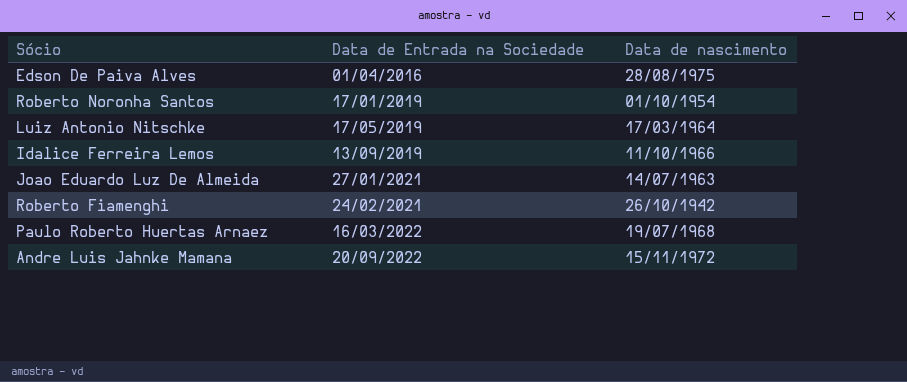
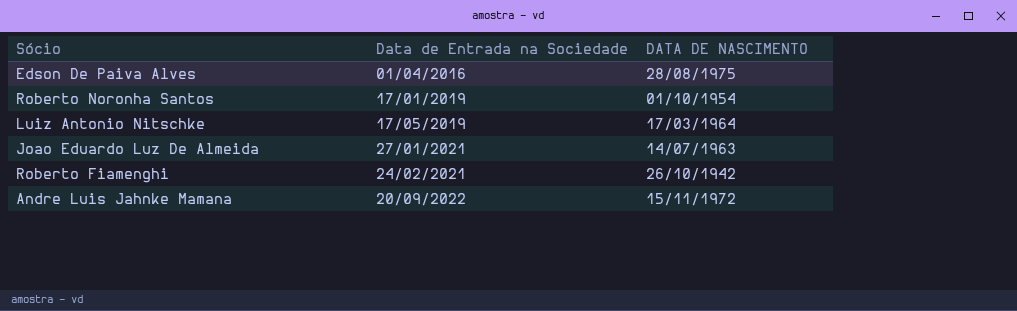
column name: Data de nascimento -> DATA DE NASCIMENTO
row Idalice Ferreira Lemos: 13/09/2019 | 11/10/1966 -> none
row Paulo Roberto Huertas Arnaez: 16/03/2022 | 19/07/1968 -> none

